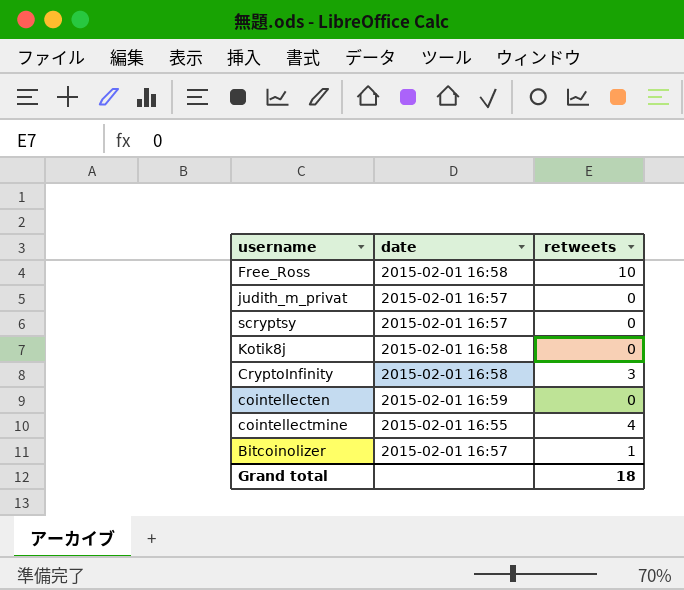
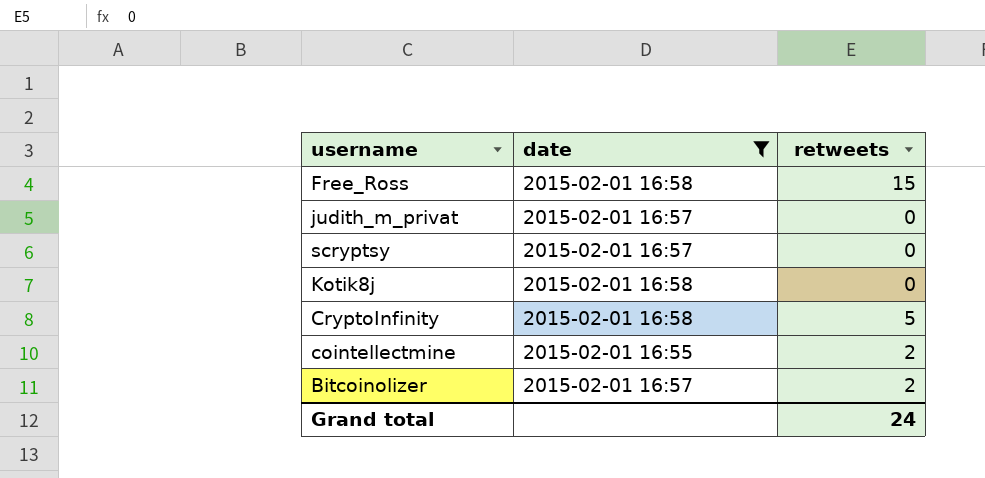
filter: none -> date != 2015-02-01 16:59
Free_Ross | retweets: 10 -> 15
CryptoInfinity | retweets: 3 -> 5
cointellectmine | retweets: 4 -> 2
Bitcoinolizer | retweets: 1 -> 2
Grand total | retweets: 18 -> 24

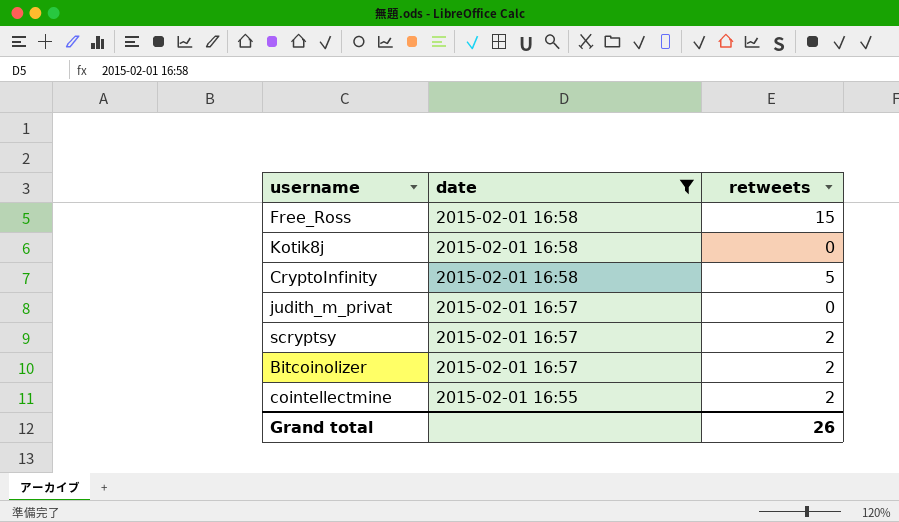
row order: none -> date descending
scryptsy | retweets: 0 -> 2
Grand total | retweets: 24 -> 26

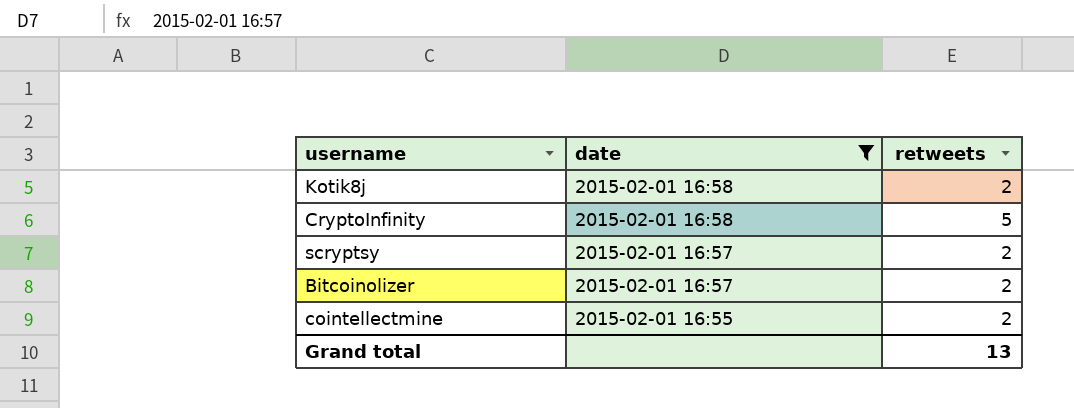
row Free_Ross: 2015-02-01 16:58 | 15 -> none
row judith_m_privat: 2015-02-01 16:57 | 0 -> none
Kotik8j | retweets: 0 -> 2
Grand total | retweets: 26 -> 13

